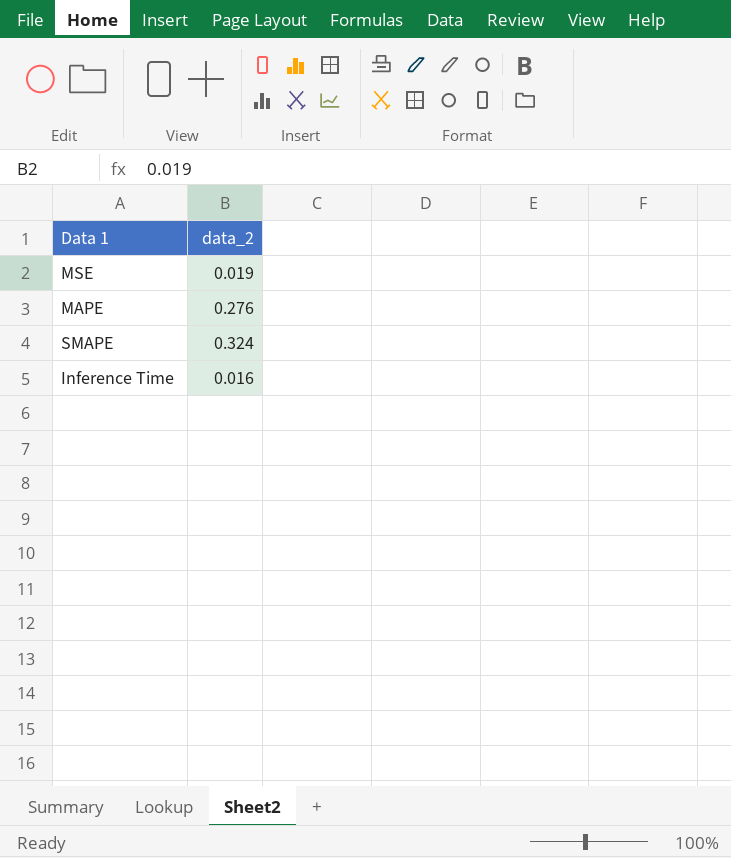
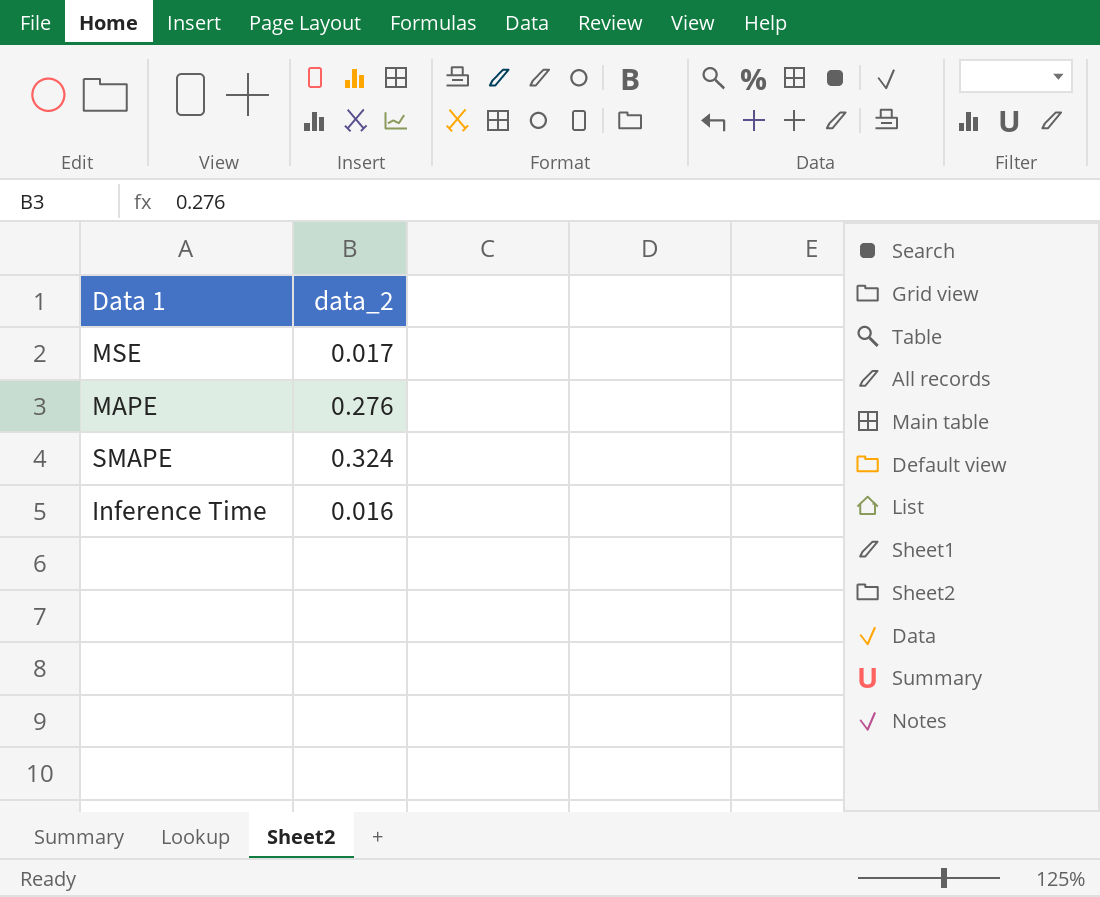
MSE | data_2: 0.019 -> 0.017

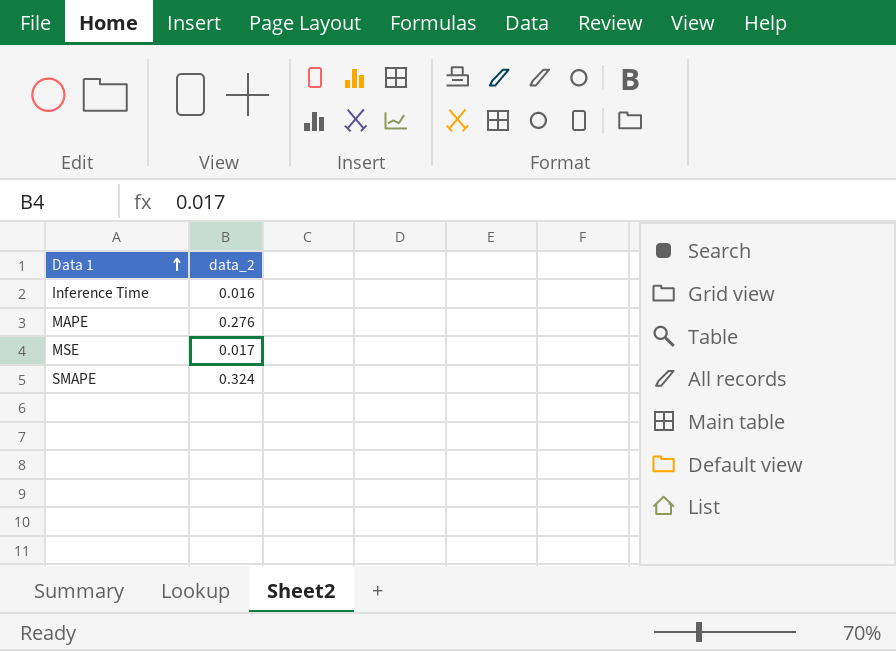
row order: none -> Data 1 ascending

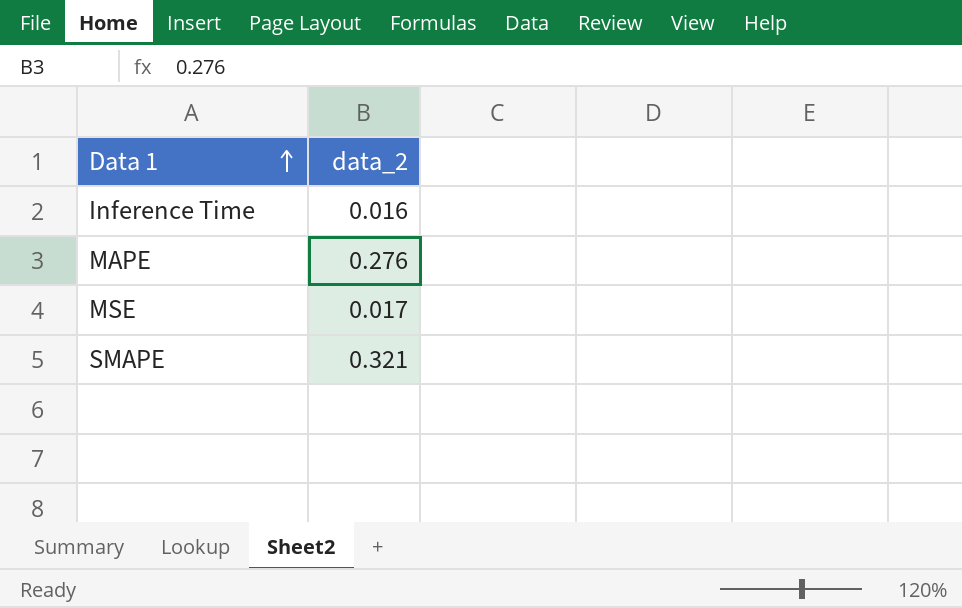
SMAPE | data_2: 0.324 -> 0.321

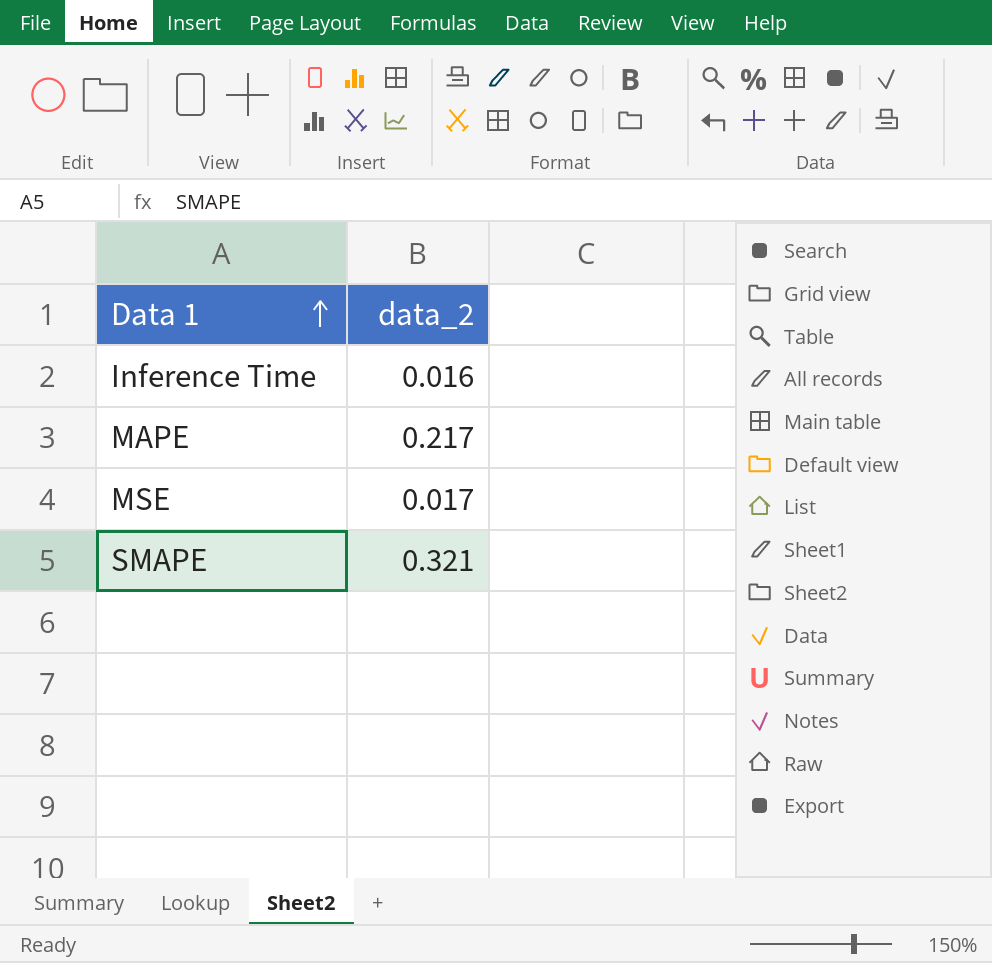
MAPE | data_2: 0.276 -> 0.217

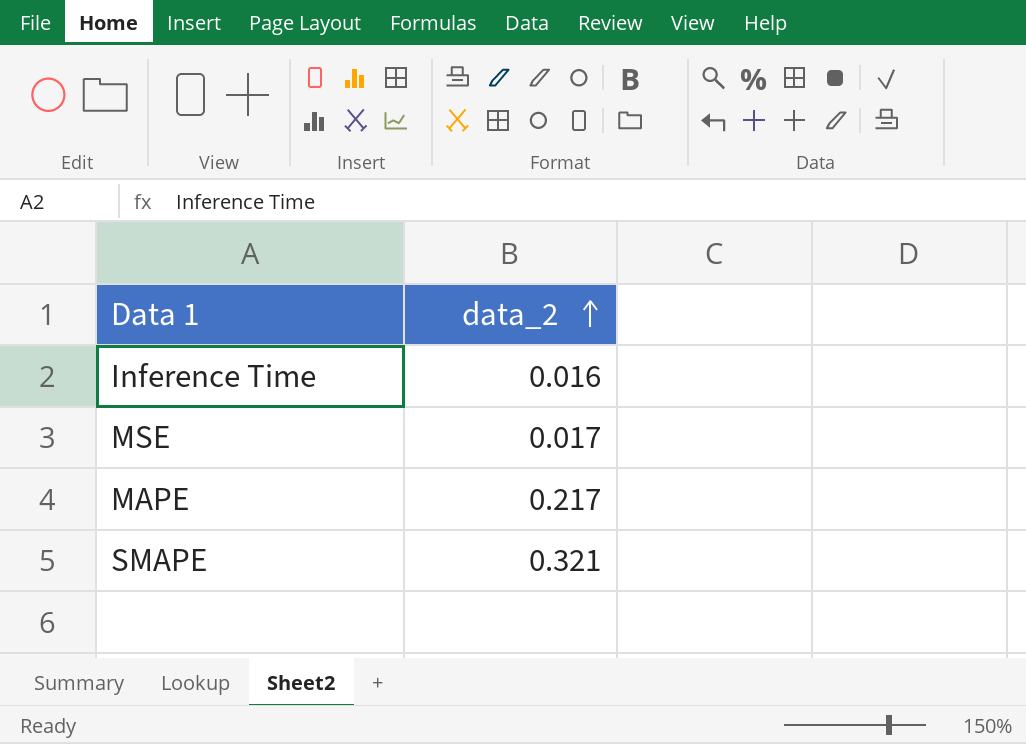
row order: Data 1 ascending -> data_2 ascending

